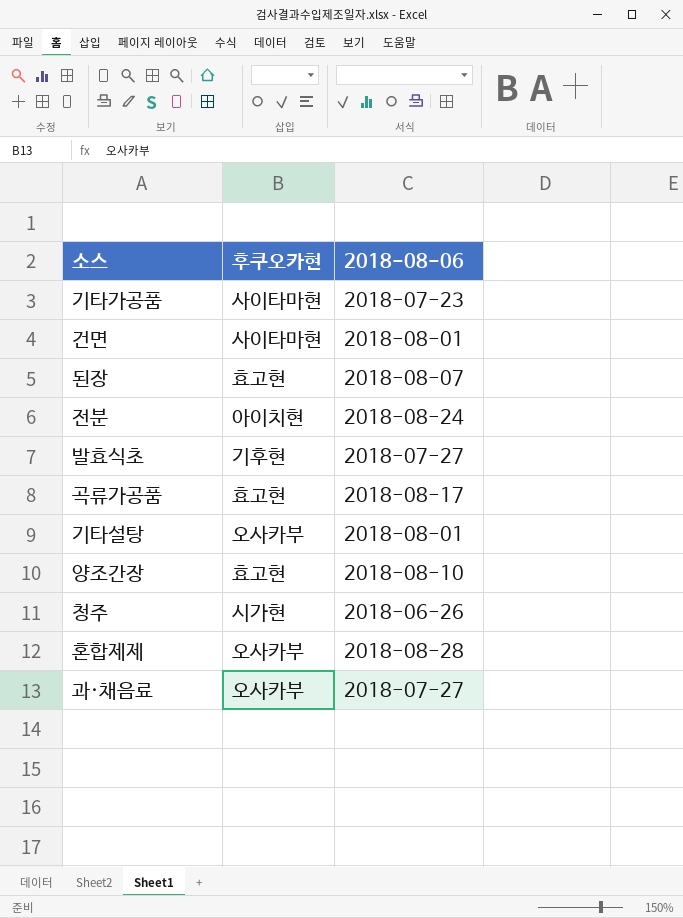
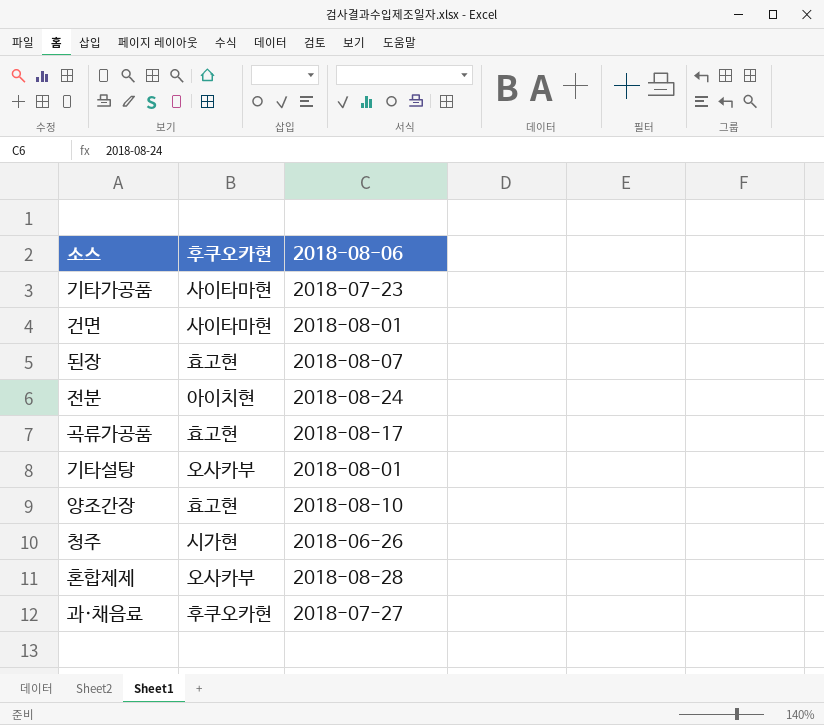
row 발효식초: 기후현 | 2018-07-27 -> none
과·채음료 | 후쿠오카현: 오사카부 -> 후쿠오카현

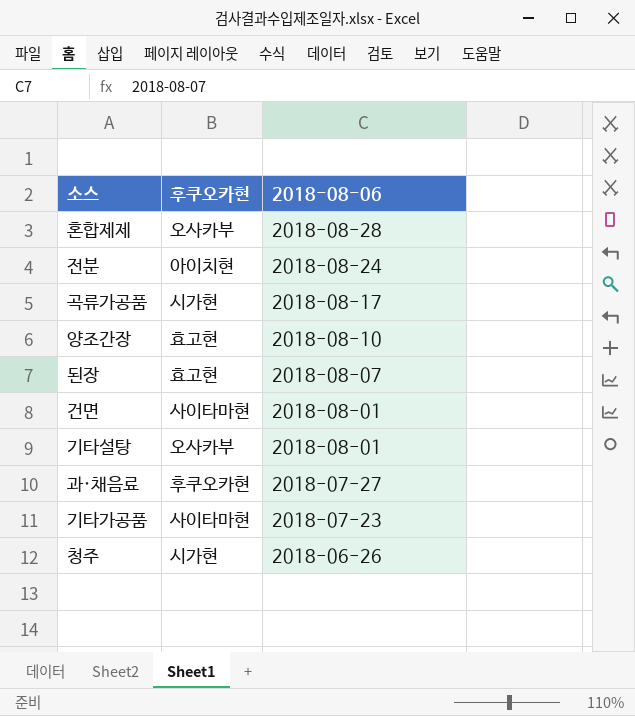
row order: none -> 2018-08-06 descending
곡류가공품 | 후쿠오카현: 효고현 -> 시가현

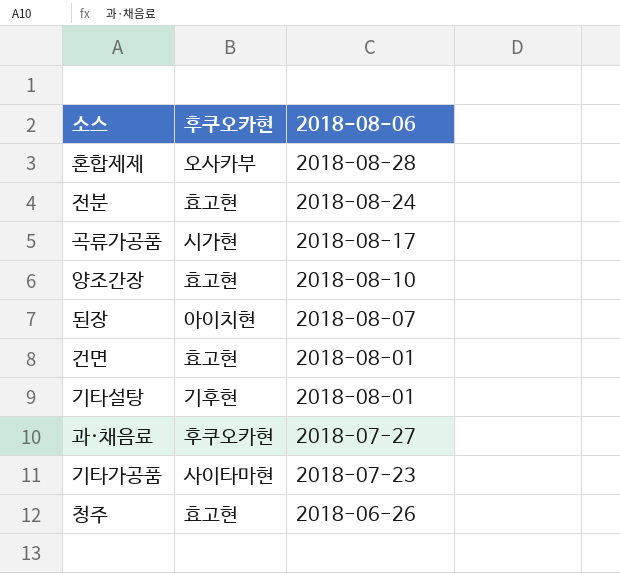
전분 | 후쿠오카현: 아이치현 -> 효고현
된장 | 후쿠오카현: 효고현 -> 아이치현
건면 | 후쿠오카현: 사이타마현 -> 효고현
기타설탕 | 후쿠오카현: 오사카부 -> 기후현
청주 | 후쿠오카현: 시가현 -> 효고현

